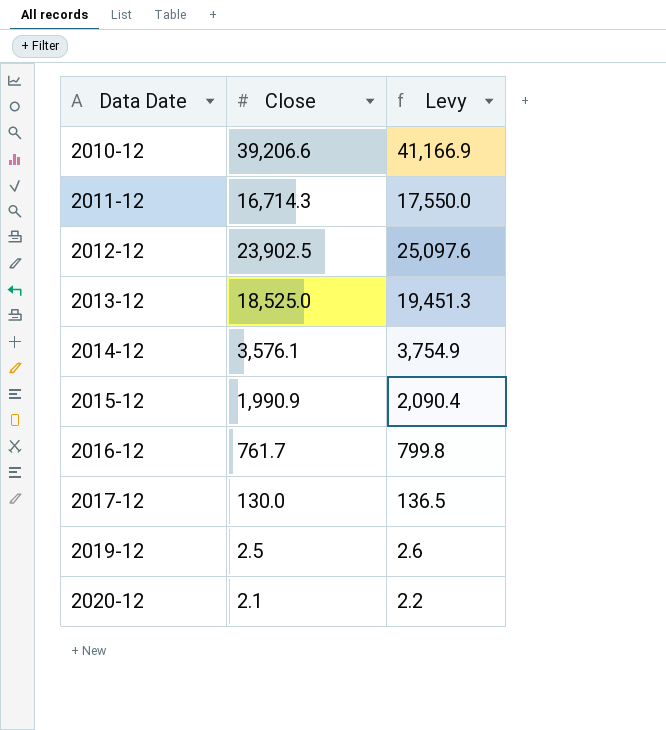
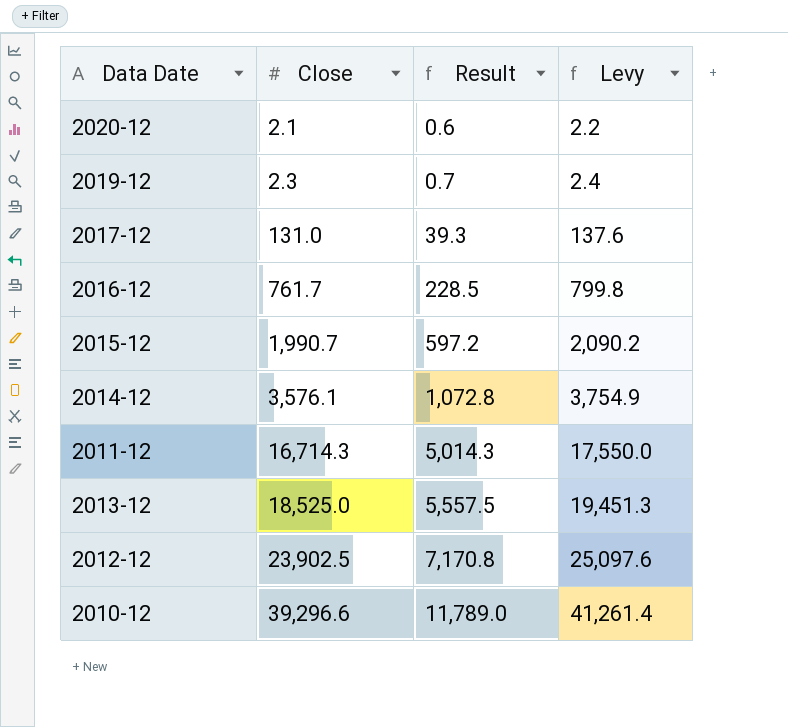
row order: Data Date ascending -> Close ascending
column Result | formula: none -> [Close] * 0.3
2019-12 | Close: 2.5 -> 2.3
2019-12 | Levy: 2.6 -> 2.4
2017-12 | Close: 130.0 -> 131.0
2017-12 | Levy: 136.5 -> 137.6
2015-12 | Close: 1,990.9 -> 1,990.7
2015-12 | Levy: 2,090.4 -> 2,090.2
2010-12 | Close: 39,206.6 -> 39,296.6
2010-12 | Levy: 41,166.9 -> 41,261.4

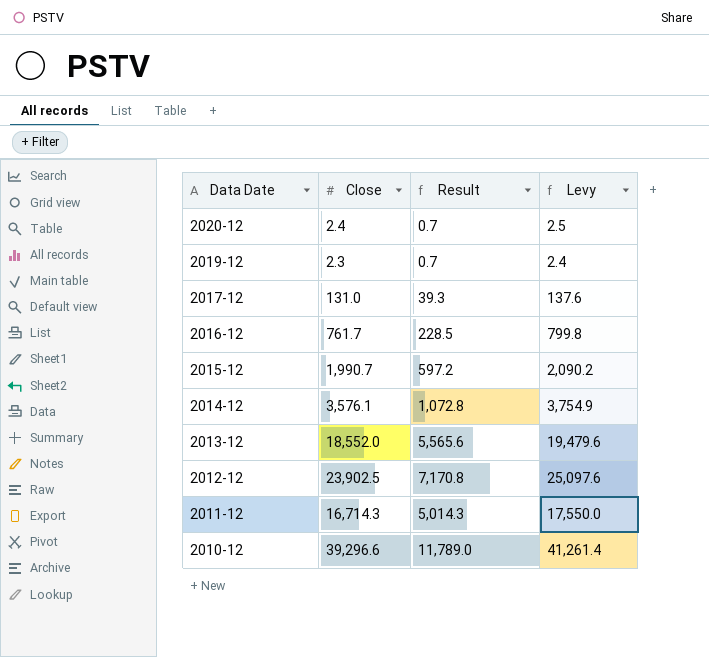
row order: Close ascending -> Data Date descending
2020-12 | Close: 2.1 -> 2.4
2020-12 | Result: 0.6 -> 0.7
2020-12 | Levy: 2.2 -> 2.5
2013-12 | Close: 18,525.0 -> 18,552.0
2013-12 | Result: 5,557.5 -> 5,565.6
2013-12 | Levy: 19,451.3 -> 19,479.6

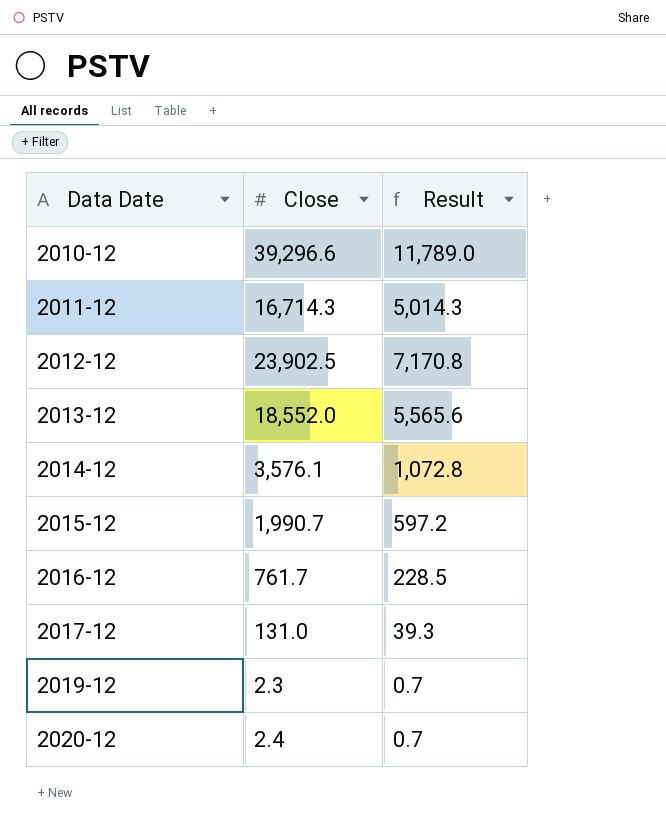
row order: Data Date descending -> Data Date ascending
column Levy | formula: [Close] * 1.05 -> none

